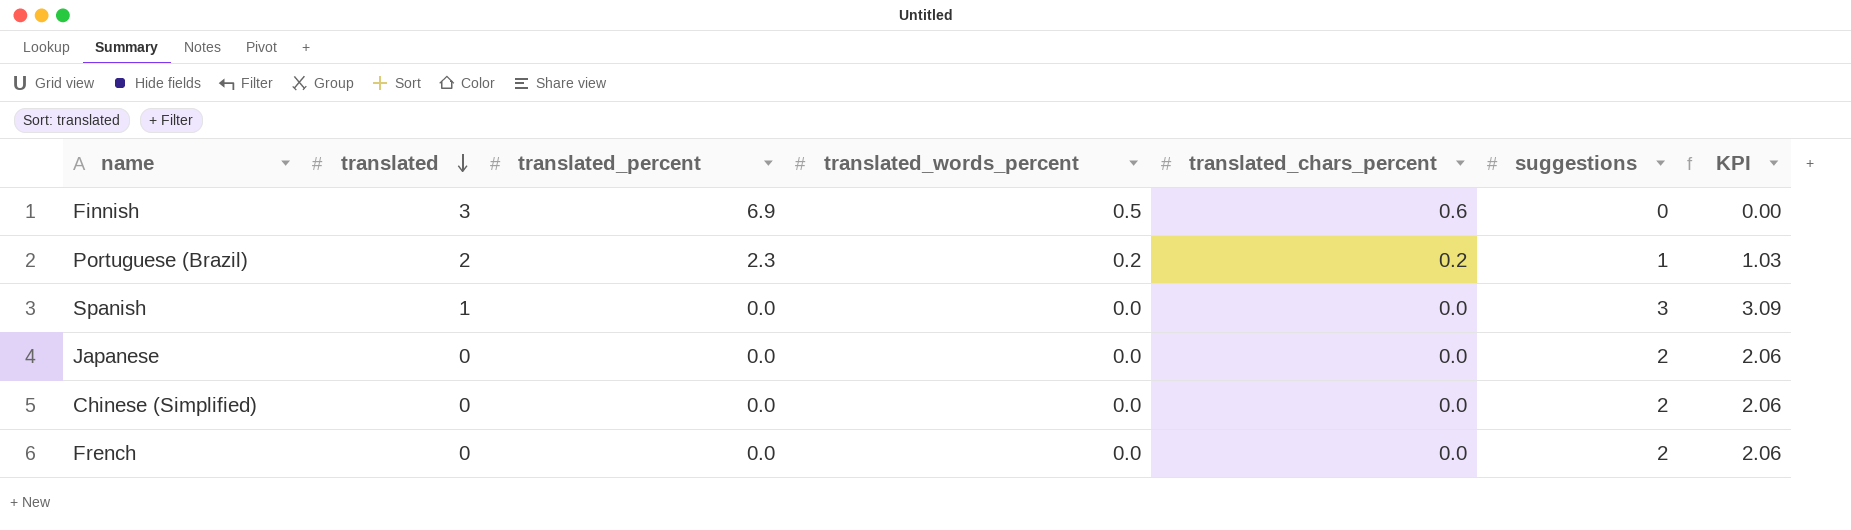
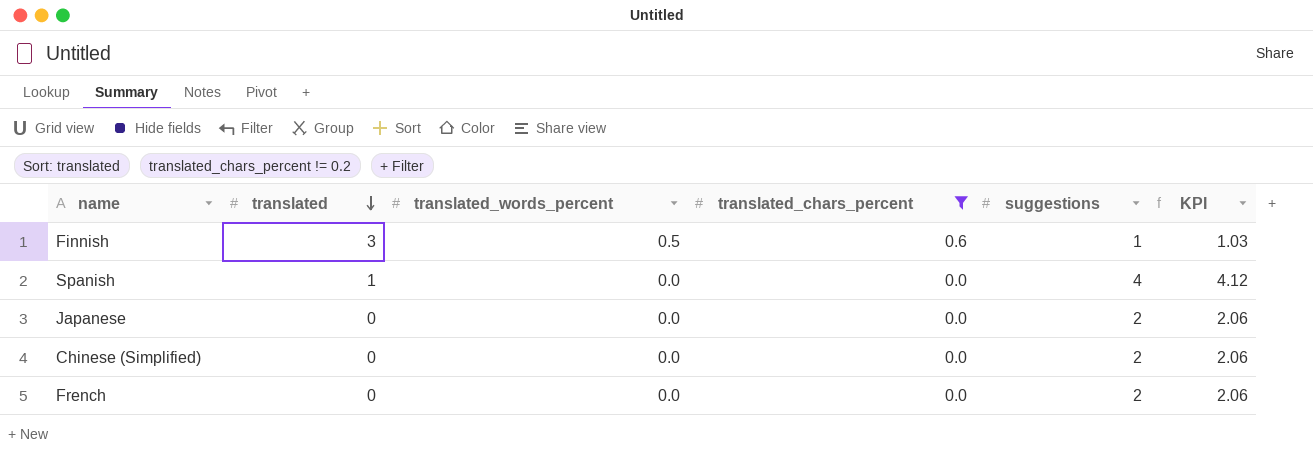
filter: none -> translated_chars_percent != 0.2
column translated_percent | position: 3 -> none
Finnish | suggestions: 0 -> 1
Finnish | KPI: 0.00 -> 1.03
Spanish | suggestions: 3 -> 4
Spanish | KPI: 3.09 -> 4.12

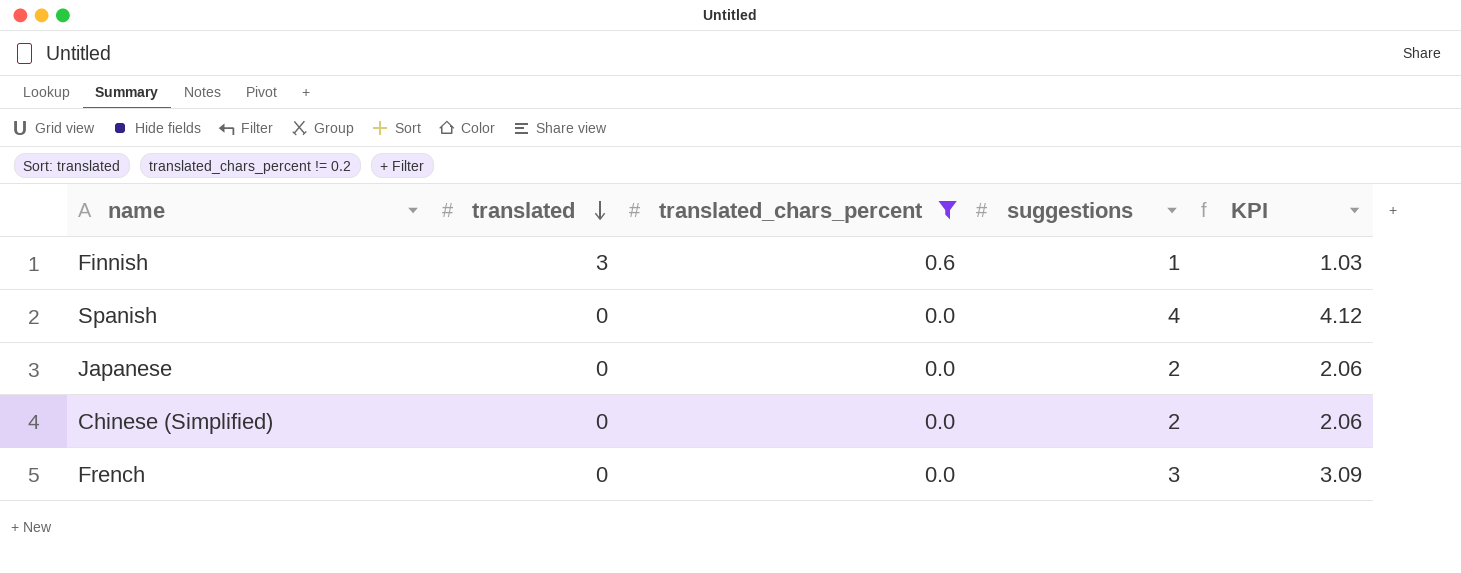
column translated_words_percent | position: 3 -> none
Spanish | translated: 1 -> 0
French | suggestions: 2 -> 3
French | KPI: 2.06 -> 3.09

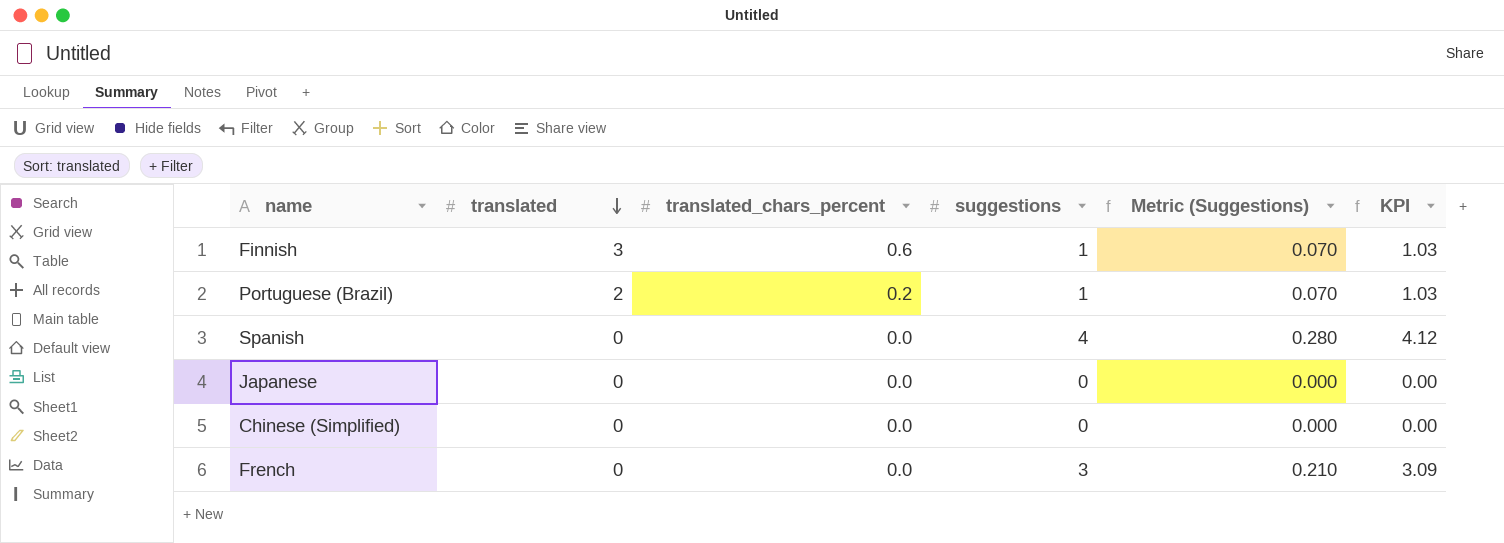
filter: translated_chars_percent != 0.2 -> none
column Metric (Suggestions) | formula: none -> [suggestions] * 0.07
Japanese | suggestions: 2 -> 0
Japanese | KPI: 2.06 -> 0.00
Chinese (Simplified) | suggestions: 2 -> 0
Chinese (Simplified) | KPI: 2.06 -> 0.00

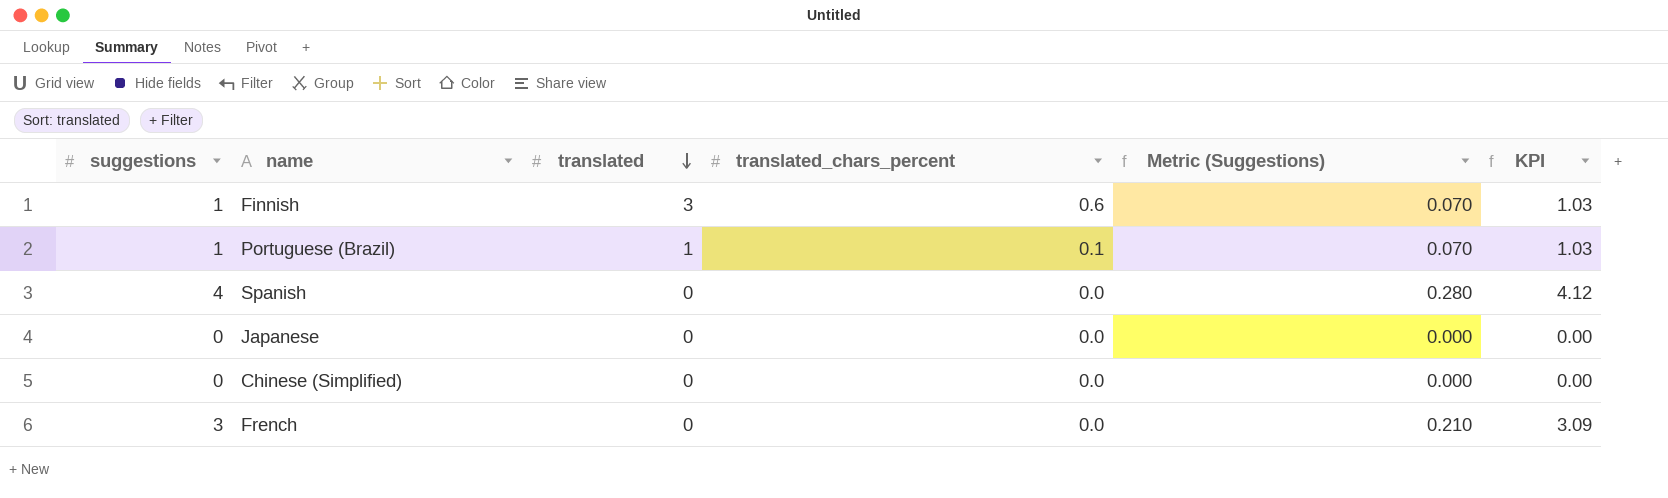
column suggestions | position: 4 -> 1
Portuguese (Brazil) | translated: 2 -> 1
Portuguese (Brazil) | translated_chars_percent: 0.2 -> 0.1

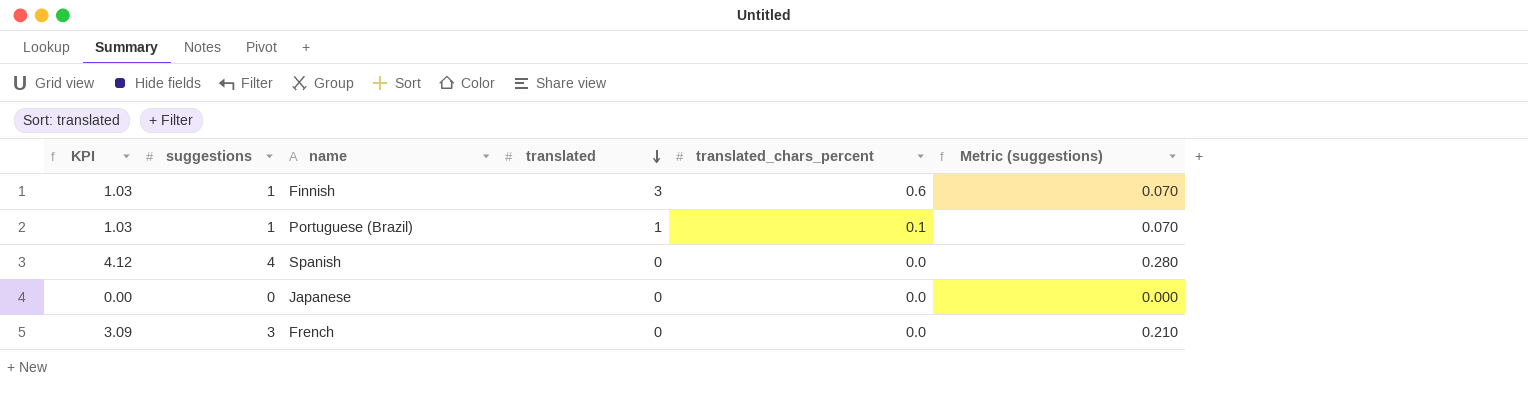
column KPI | position: 6 -> 1
column name: Metric (Suggestions) -> Metric (suggestions)
row Chinese (Simplified): 0 | 0 | 0.0 | 0.000 | 0.00 -> none

